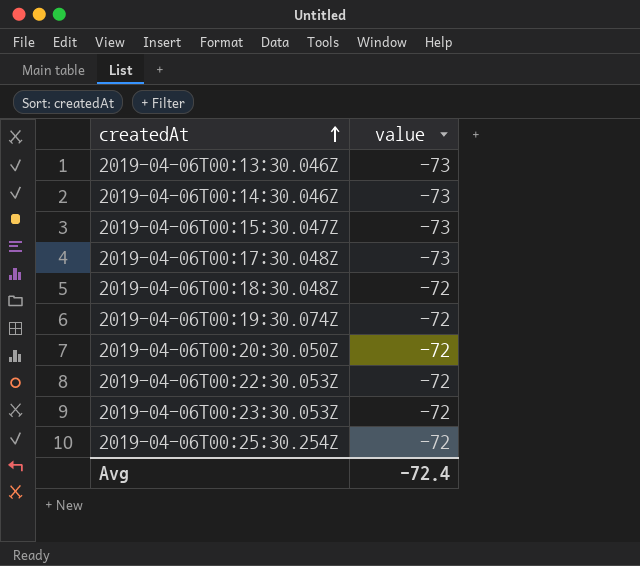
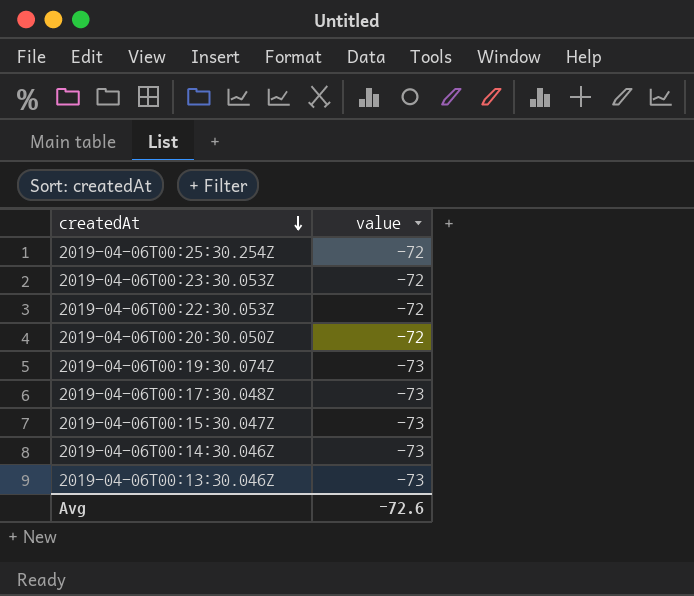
row order: createdAt ascending -> createdAt descending
row 2019-04-06T00:18:30.048Z: -72 -> none
2019-04-06T00:19:30.074Z | value: -72 -> -73
Avg | value: -72.4 -> -72.6

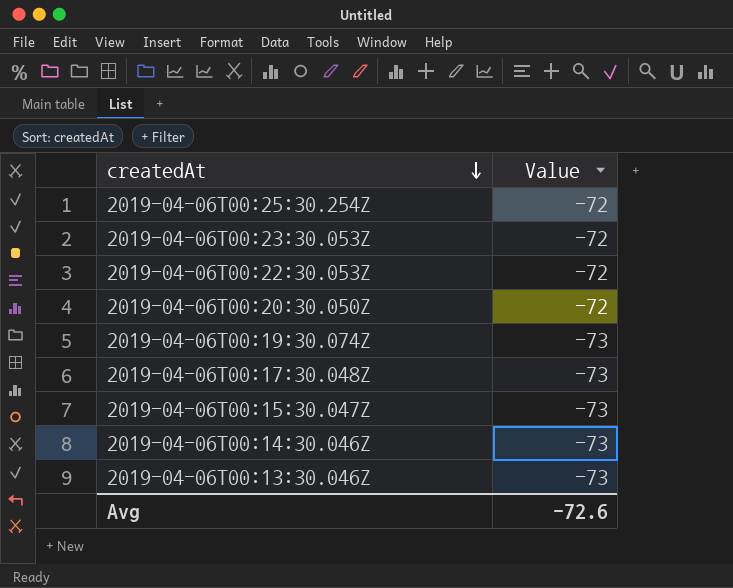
column name: value -> Value

